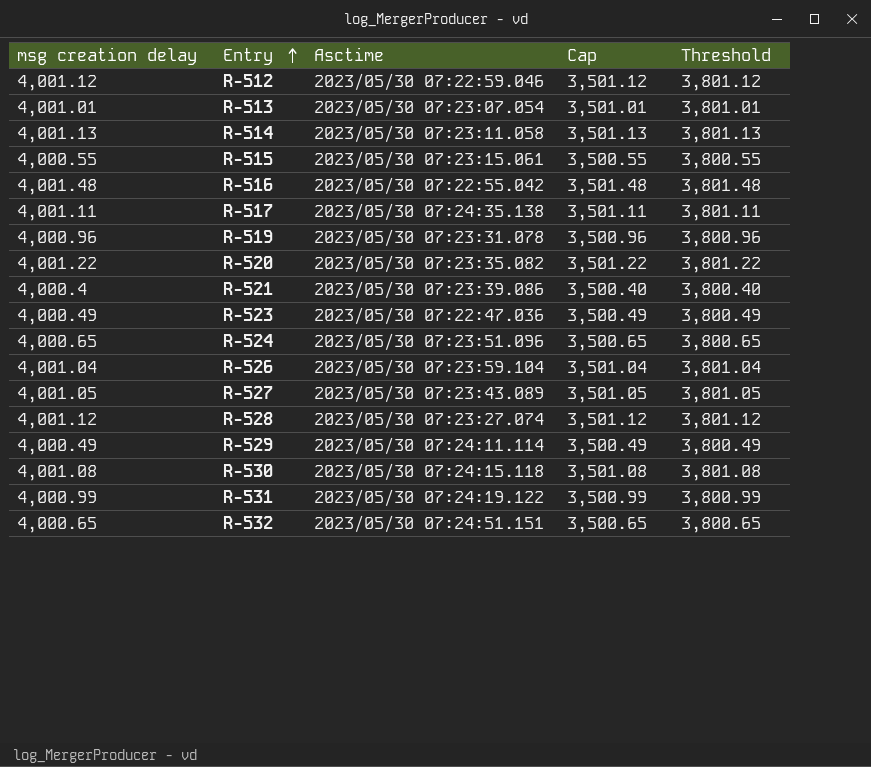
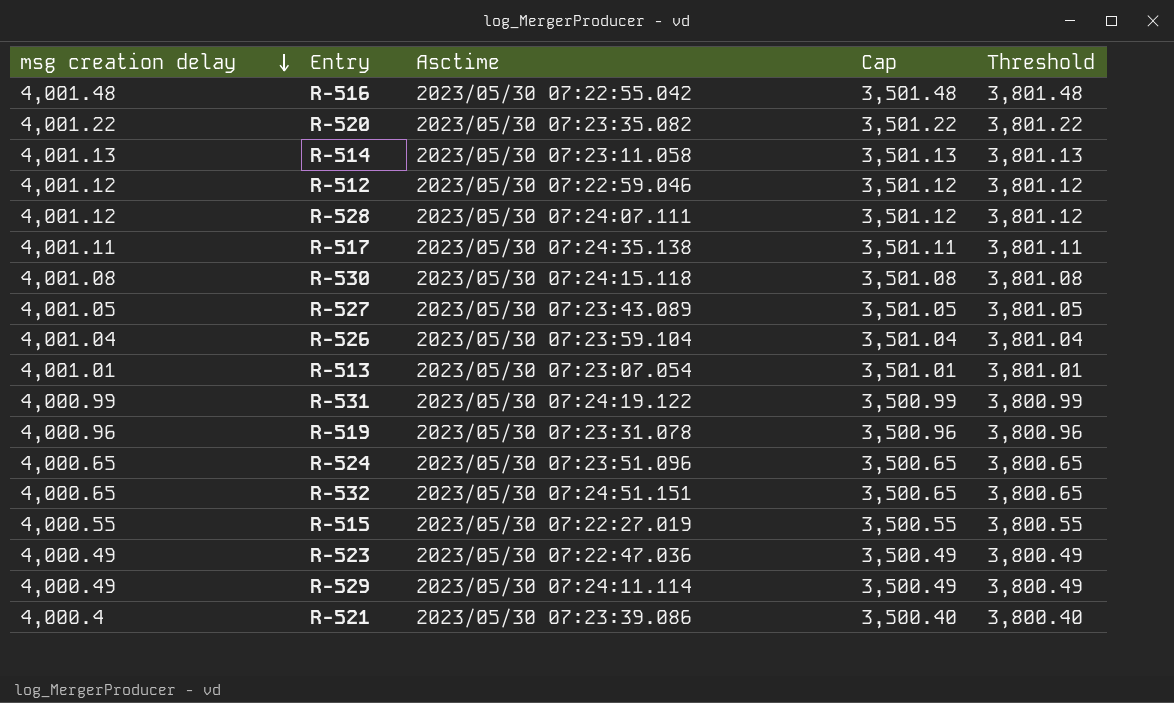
row order: Entry ascending -> msg creation delay descending
R-528 | Asctime: 2023/05/30 07:23:27.074 -> 2023/05/30 07:24:07.111
R-515 | Asctime: 2023/05/30 07:23:15.061 -> 2023/05/30 07:22:27.019

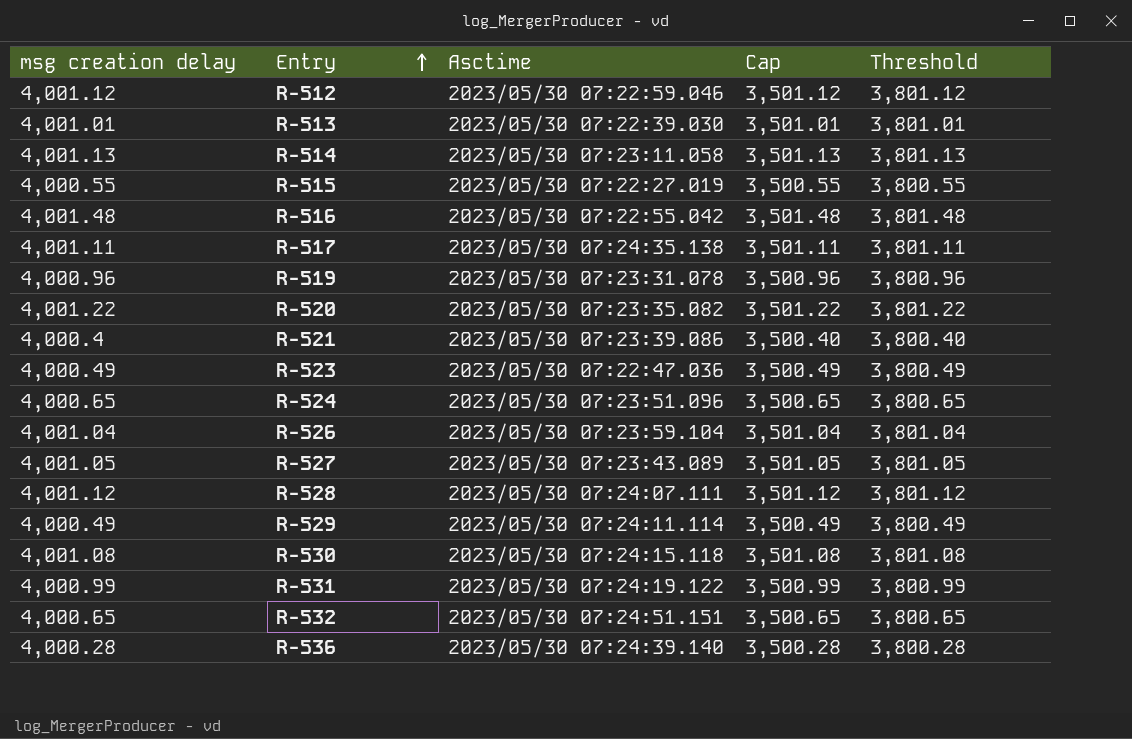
row order: msg creation delay descending -> Entry ascending
R-513 | Asctime: 2023/05/30 07:23:07.054 -> 2023/05/30 07:22:39.030
row R-536: none -> 4,000.28 | 2023/05/30 07:24:39.140 | 3,500.28 | 3,800.28

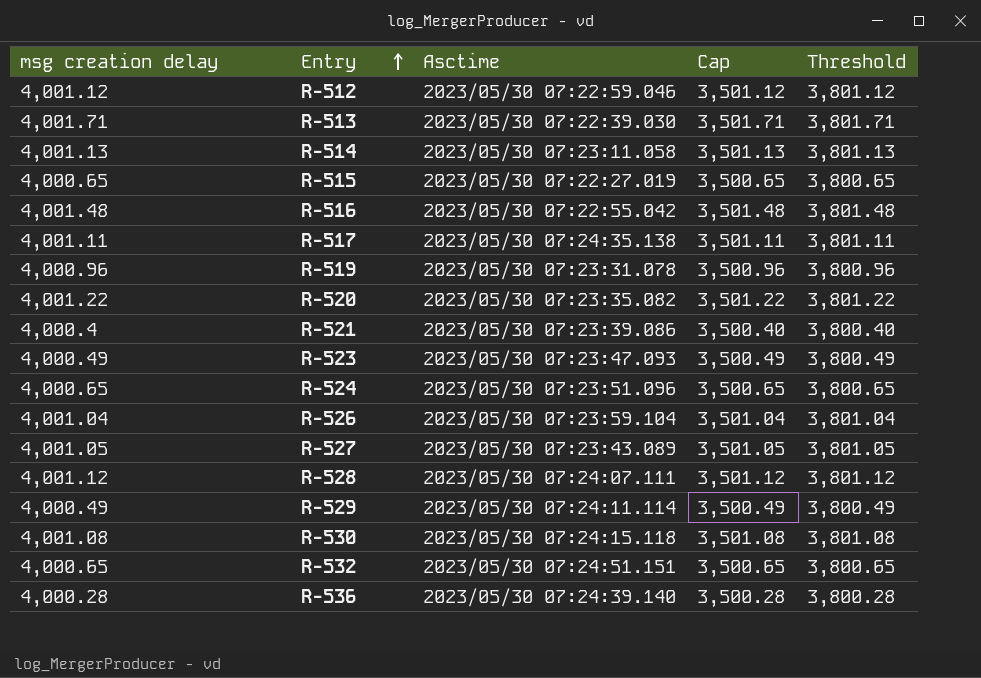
row R-531: 4,000.99 | 2023/05/30 07:24:19.122 | 3,500.99 | 3,800.99 -> none
R-513 | msg creation delay: 4,001.01 -> 4,001.71
R-513 | Cap: 3,501.01 -> 3,501.71
R-513 | Threshold: 3,801.01 -> 3,801.71
R-515 | msg creation delay: 4,000.55 -> 4,000.65
R-515 | Cap: 3,500.55 -> 3,500.65
R-515 | Threshold: 3,800.55 -> 3,800.65
R-523 | Asctime: 2023/05/30 07:22:47.036 -> 2023/05/30 07:23:47.093

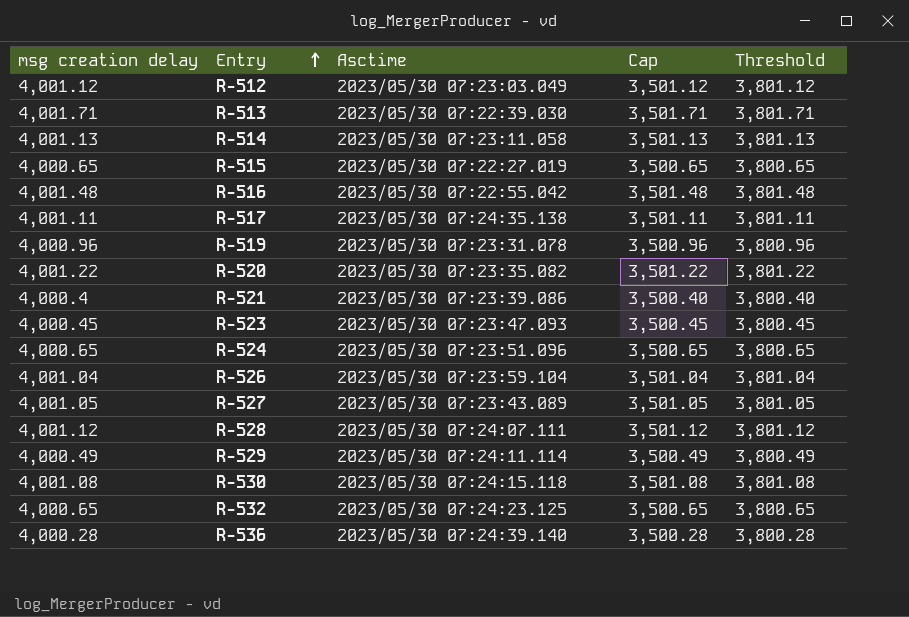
R-512 | Asctime: 2023/05/30 07:22:59.046 -> 2023/05/30 07:23:03.049
R-523 | msg creation delay: 4,000.49 -> 4,000.45
R-523 | Cap: 3,500.49 -> 3,500.45
R-523 | Threshold: 3,800.49 -> 3,800.45
R-532 | Asctime: 2023/05/30 07:24:51.151 -> 2023/05/30 07:24:23.125

